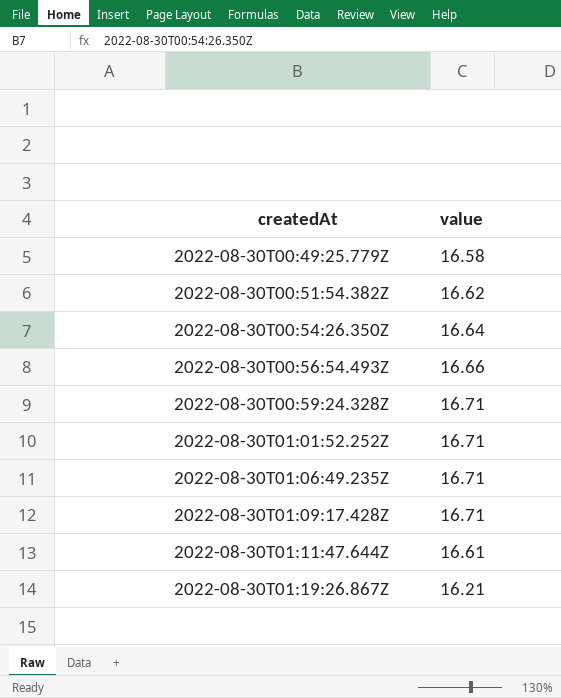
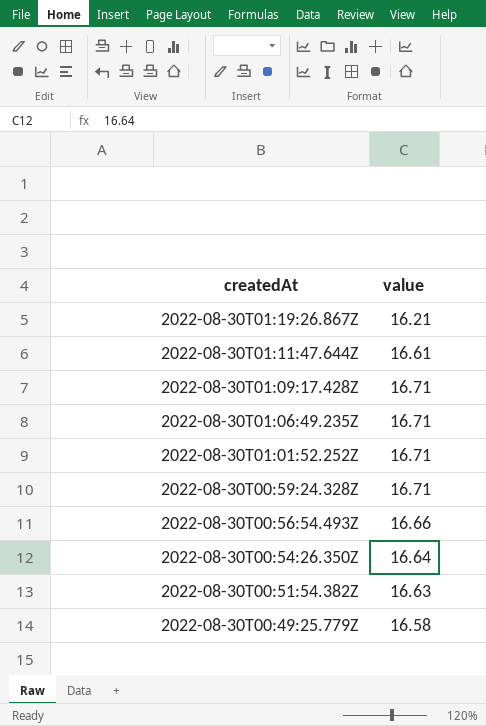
row order: createdAt ascending -> createdAt descending
2022-08-30T00:51:54.382Z | value: 16.62 -> 16.63

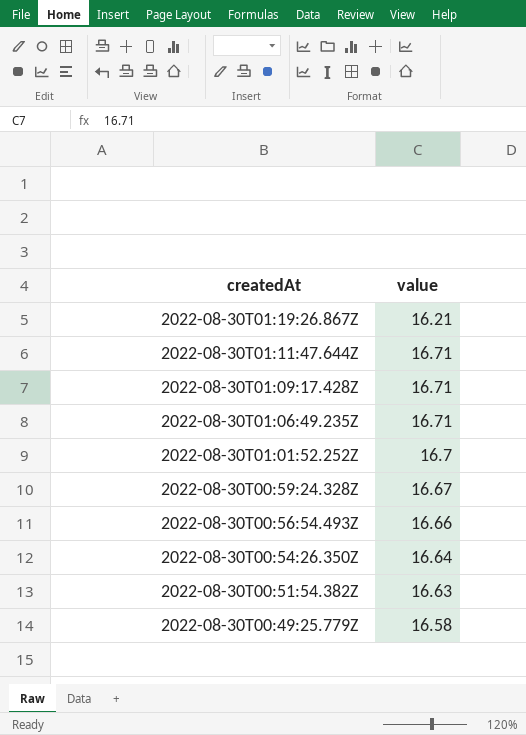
2022-08-30T01:11:47.644Z | value: 16.61 -> 16.71
2022-08-30T01:01:52.252Z | value: 16.71 -> 16.7
2022-08-30T00:59:24.328Z | value: 16.71 -> 16.67

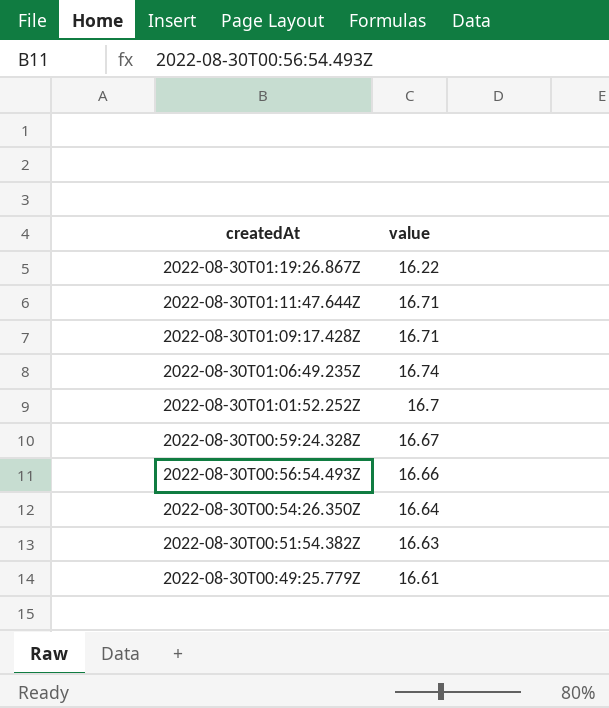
2022-08-30T01:19:26.867Z | value: 16.21 -> 16.22
2022-08-30T01:06:49.235Z | value: 16.71 -> 16.74
2022-08-30T00:49:25.779Z | value: 16.58 -> 16.61

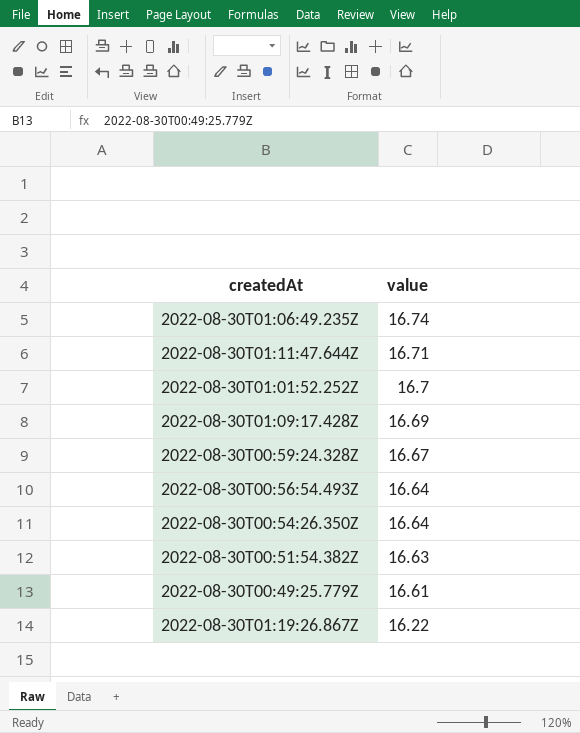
row order: createdAt descending -> value descending
2022-08-30T01:09:17.428Z | value: 16.71 -> 16.69
2022-08-30T00:56:54.493Z | value: 16.66 -> 16.64

